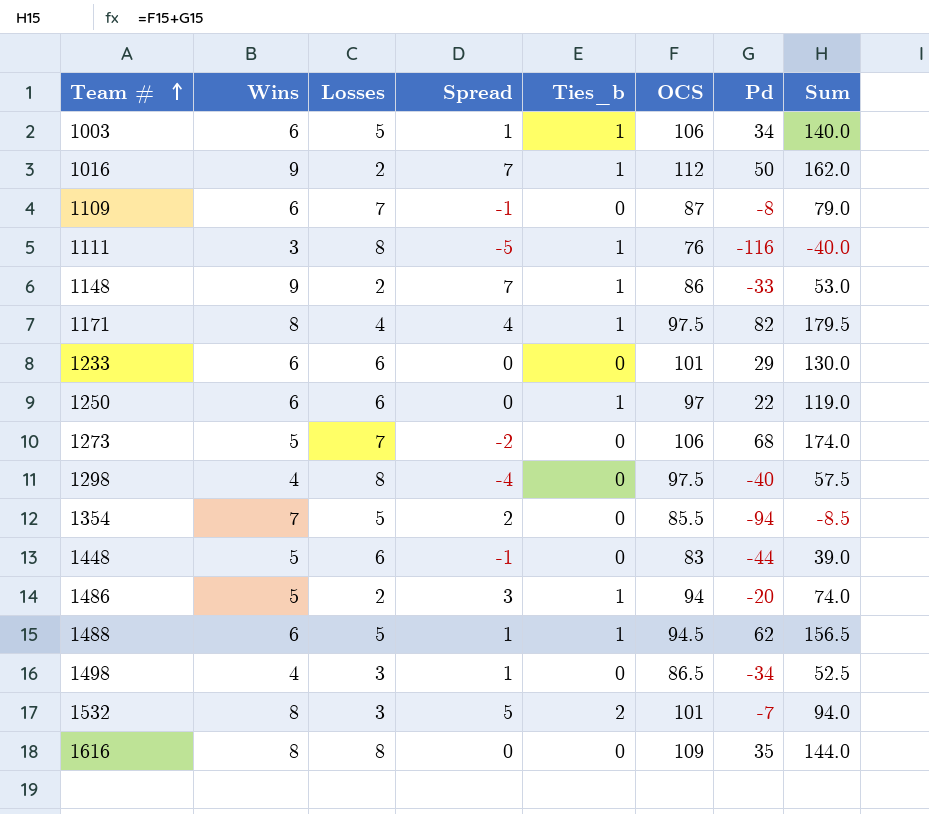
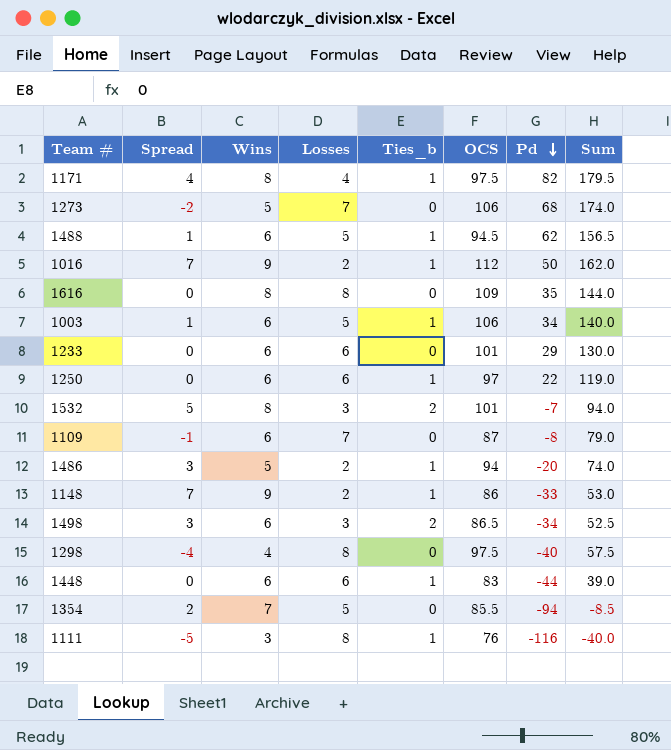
row order: Team # ascending -> Pd descending
column Spread | position: 4 -> 2
1498 | Spread: 1 -> 3
1498 | Wins: 4 -> 6
1498 | Ties_b: 0 -> 2
1448 | Spread: -1 -> 0
1448 | Wins: 5 -> 6
1448 | Ties_b: 0 -> 1

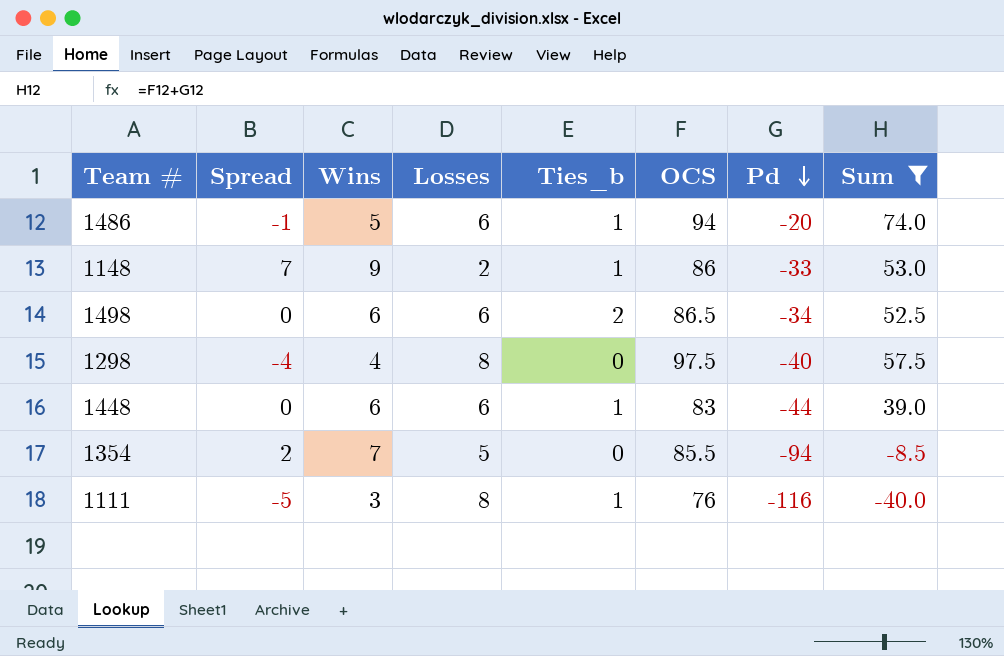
filter: none -> Sum <= 74.0
1486 | Spread: 3 -> -1
1486 | Losses: 2 -> 6
1498 | Spread: 3 -> 0
1498 | Losses: 3 -> 6

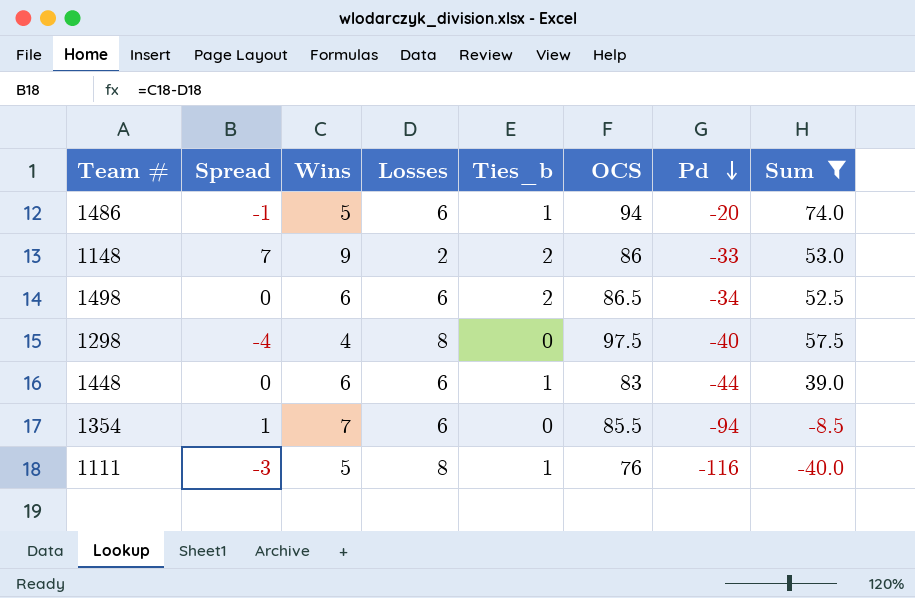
1148 | Ties_b: 1 -> 2
1354 | Spread: 2 -> 1
1354 | Losses: 5 -> 6
1111 | Spread: -5 -> -3
1111 | Wins: 3 -> 5

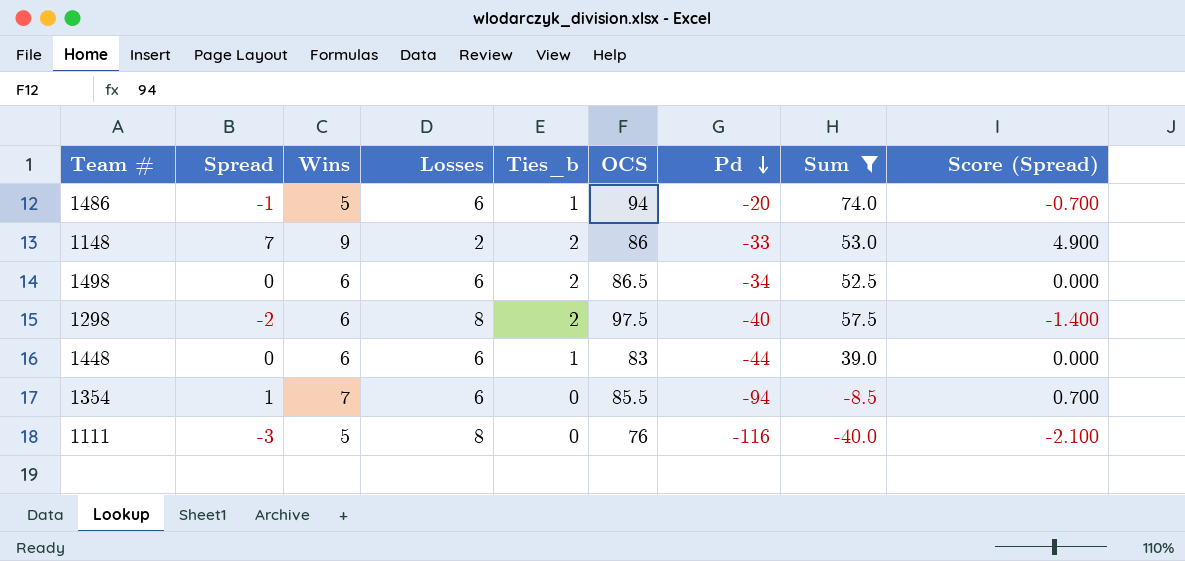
column Score (Spread) | formula: none -> [Spread] * 0.7
1298 | Spread: -4 -> -2
1298 | Wins: 4 -> 6
1298 | Ties_b: 0 -> 2
1111 | Ties_b: 1 -> 0

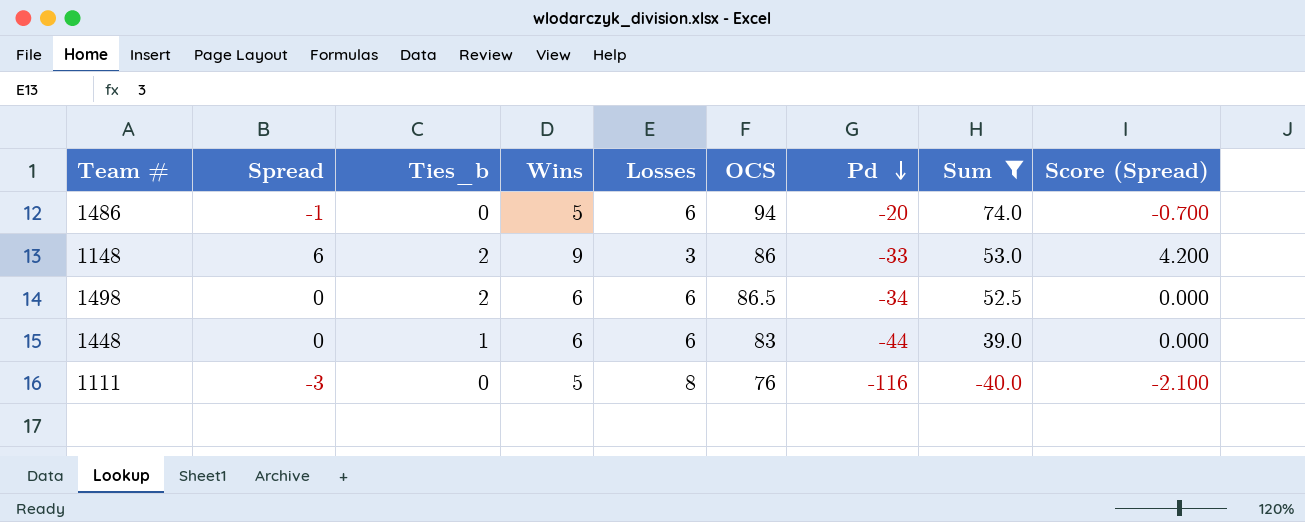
column Ties_b | position: 5 -> 3
row 1298: -2 | 6 | 8 | 2 | 97.5 | -40 | 57.5 | -1.400 -> none
row 1354: 1 | 7 | 6 | 0 | 85.5 | -94 | -8.5 | 0.700 -> none
1486 | Ties_b: 1 -> 0
1148 | Spread: 7 -> 6
1148 | Losses: 2 -> 3
1148 | Score (Spread): 4.900 -> 4.200

